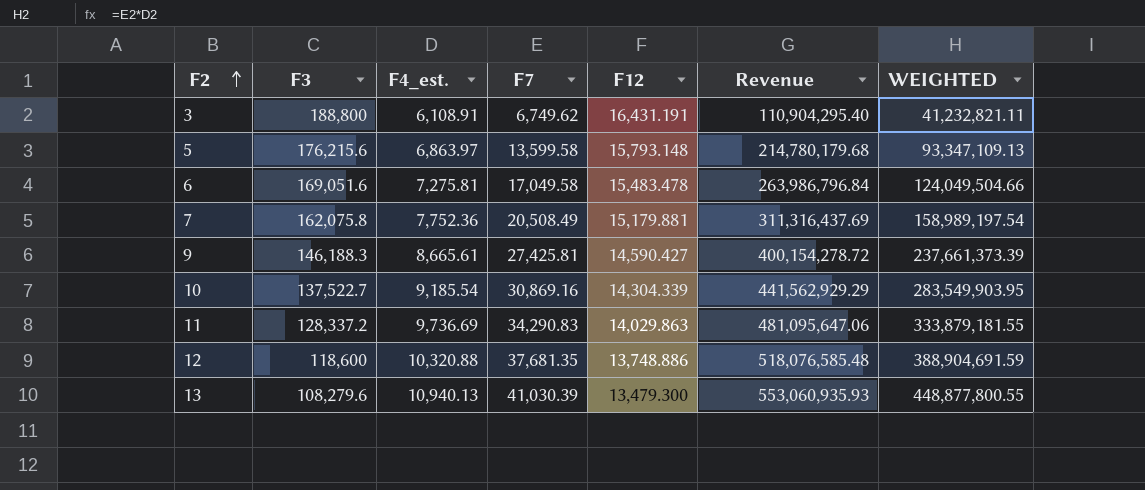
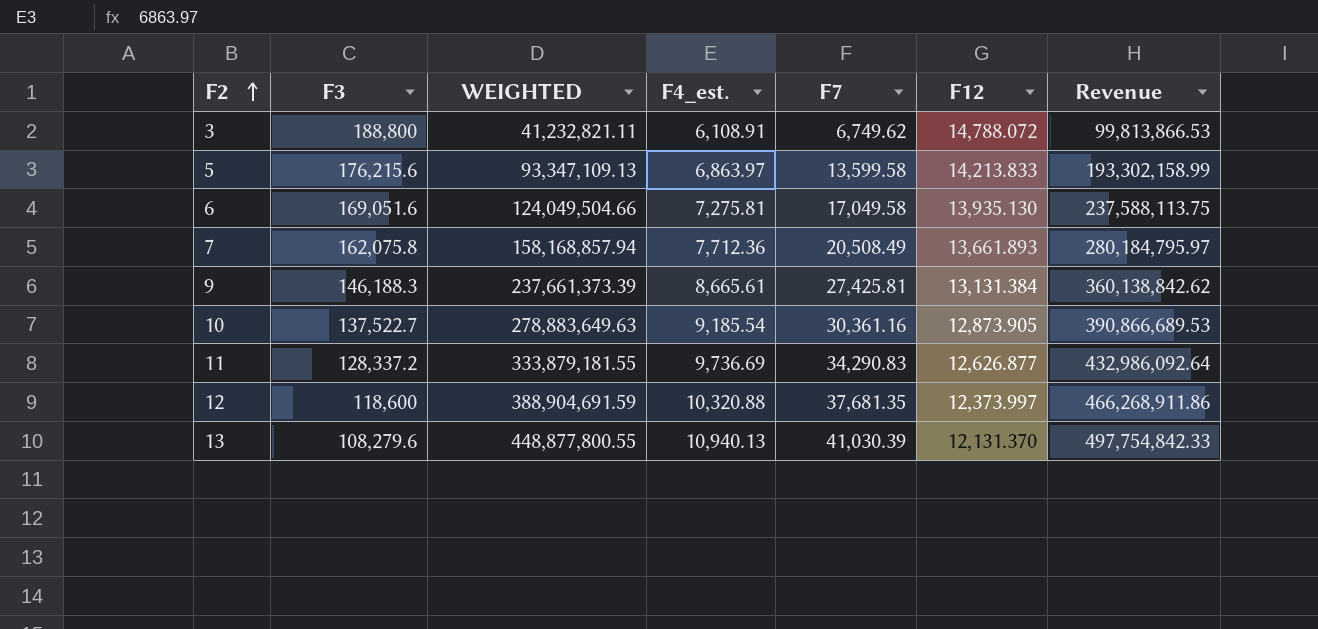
column WEIGHTED | position: 7 -> 3
3 | F12: 16,431.191 -> 14,788.072
3 | Revenue: 110,904,295.40 -> 99,813,866.53
5 | F12: 15,793.148 -> 14,213.833
5 | Revenue: 214,780,179.68 -> 193,302,158.99
6 | F12: 15,483.478 -> 13,935.130
6 | Revenue: 263,986,796.84 -> 237,588,113.75
7 | WEIGHTED: 158,989,197.54 -> 158,168,857.94
7 | F4_est.: 7,752.36 -> 7,712.36
7 | F12: 15,179.881 -> 13,661.893
7 | Revenue: 311,316,437.69 -> 280,184,795.97
9 | F12: 14,590.427 -> 13,131.384
9 | Revenue: 400,154,278.72 -> 360,138,842.62
10 | WEIGHTED: 283,549,903.95 -> 278,883,649.63
10 | F7: 30,869.16 -> 30,361.16
10 | F12: 14,304.339 -> 12,873.905
10 | Revenue: 441,562,929.29 -> 390,866,689.53
11 | F12: 14,029.863 -> 12,626.877
11 | Revenue: 481,095,647.06 -> 432,986,092.64
12 | F12: 13,748.886 -> 12,373.997
12 | Revenue: 518,076,585.48 -> 466,268,911.86
13 | F12: 13,479.300 -> 12,131.370
13 | Revenue: 553,060,935.93 -> 497,754,842.33

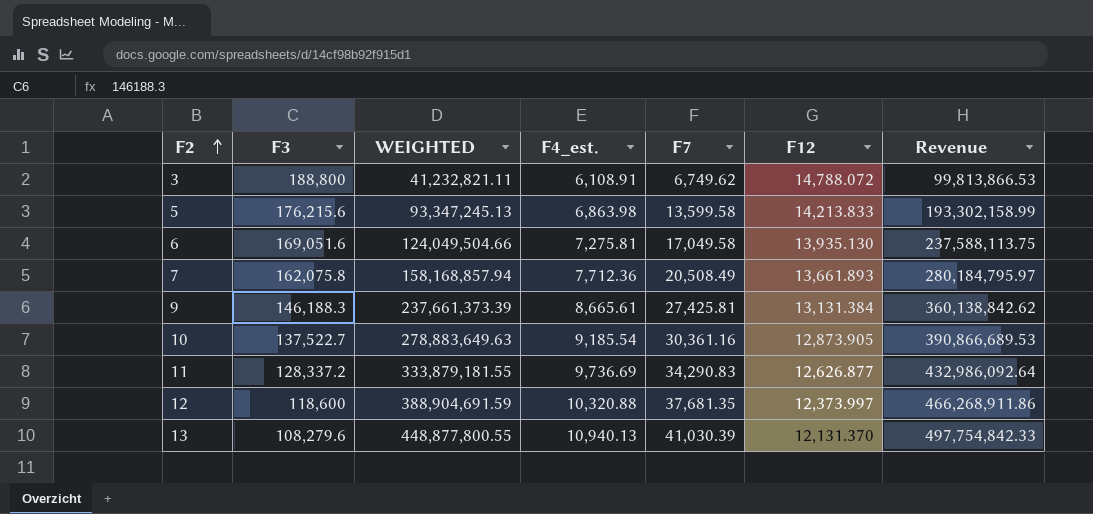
5 | WEIGHTED: 93,347,109.13 -> 93,347,245.13
5 | F4_est.: 6,863.97 -> 6,863.98

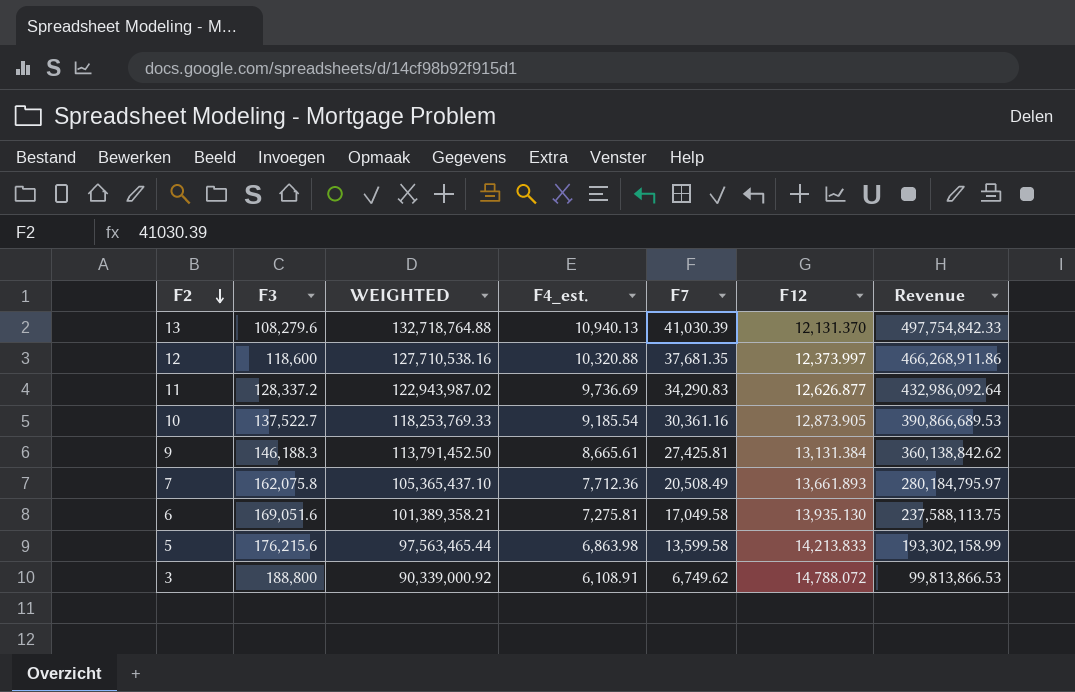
row order: F2 ascending -> F2 descending
column WEIGHTED | formula: [F4_est.] * [F7] -> [F4_est.] * [F12]

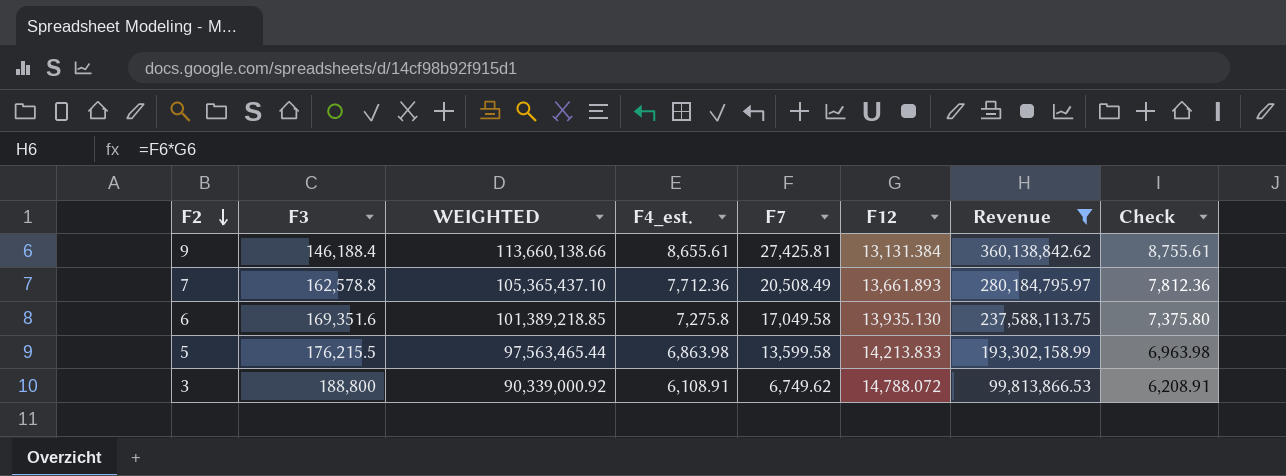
filter: none -> Revenue <= 360,138,842.62
column Check | formula: none -> [F4_est.] + 100
9 | F3: 146,188.3 -> 146,188.4
9 | WEIGHTED: 113,791,452.50 -> 113,660,138.66
9 | F4_est.: 8,665.61 -> 8,655.61
7 | F3: 162,075.8 -> 162,578.8
6 | F3: 169,051.6 -> 169,351.6
6 | WEIGHTED: 101,389,358.21 -> 101,389,218.85
6 | F4_est.: 7,275.81 -> 7,275.8
5 | F3: 176,215.6 -> 176,215.5

